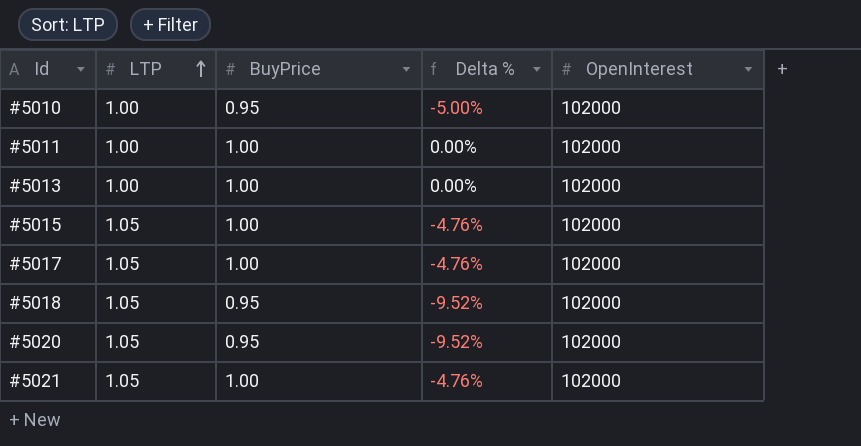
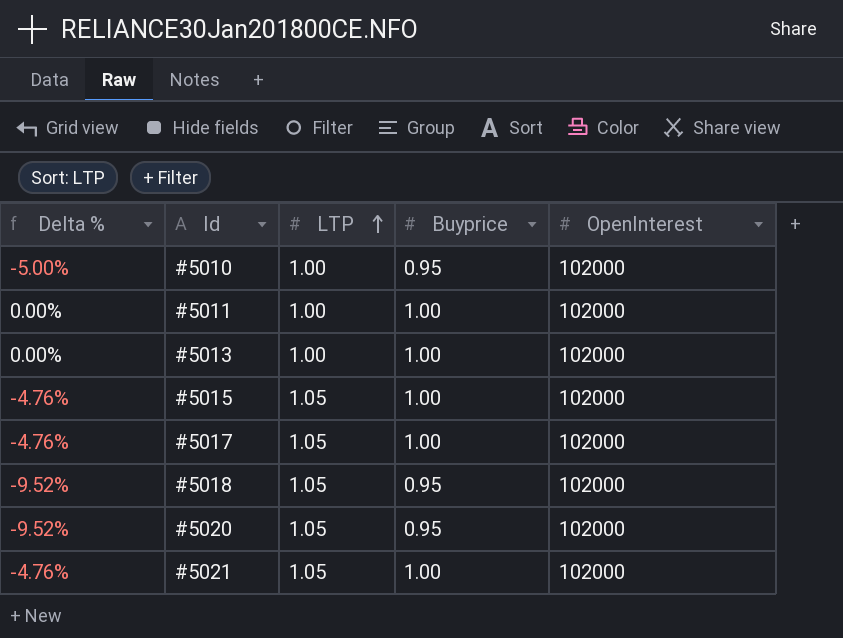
column Delta % | position: 4 -> 1
column name: BuyPrice -> Buyprice

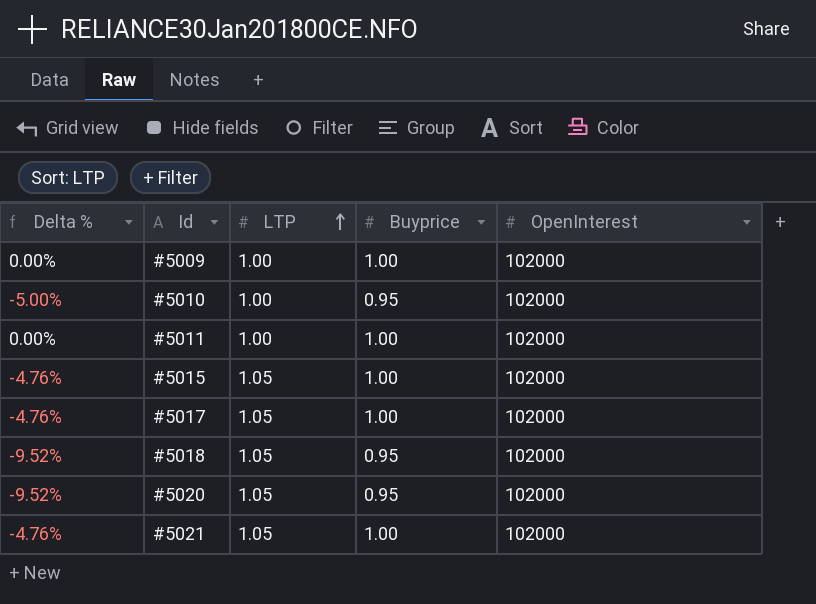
row #5013: 0.00% | 1.00 | 1.00 | 102000 -> none
row #5009: none -> 0.00% | 1.00 | 1.00 | 102000

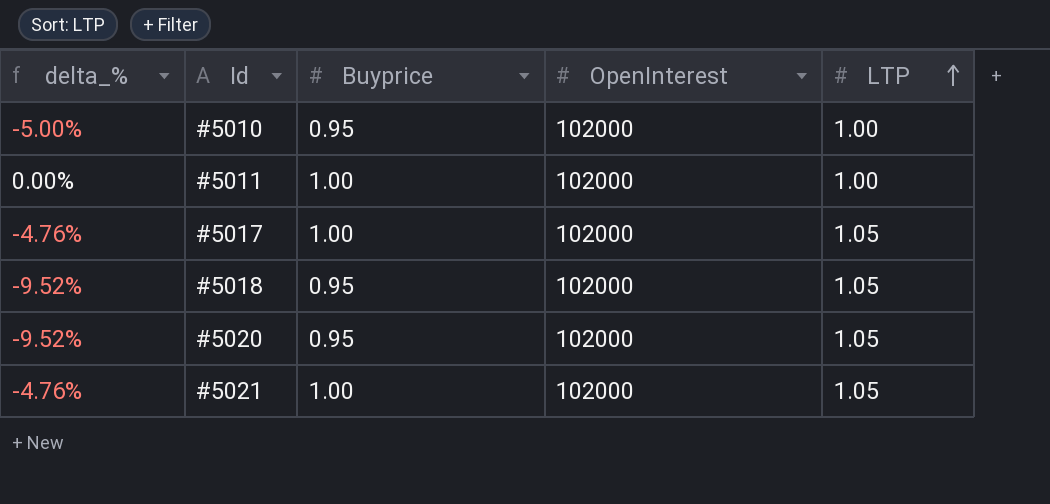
column name: Delta % -> delta_%
column LTP | position: 3 -> 5
row #5009: 0.00% | 1.00 | 1.00 | 102000 -> none
row #5015: -4.76% | 1.05 | 1.00 | 102000 -> none

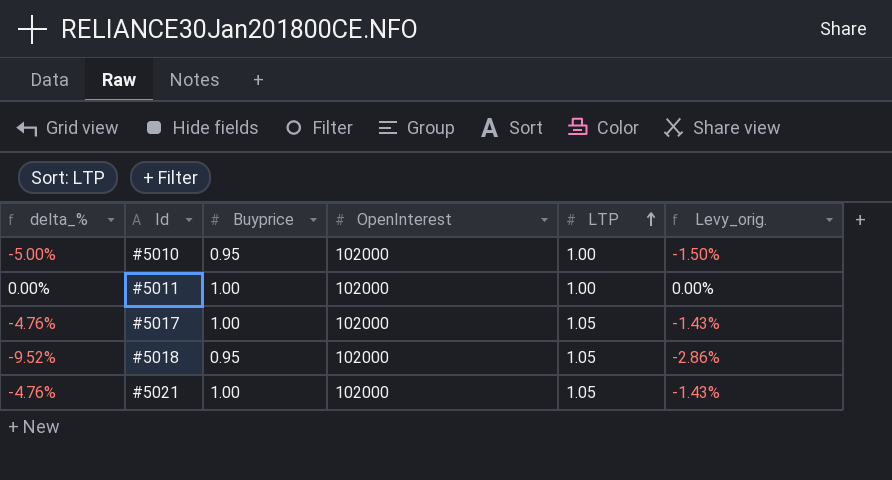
column Levy_orig. | formula: none -> [delta_%] * 0.3
row #5020: -9.52% | 0.95 | 102000 | 1.05 -> none

